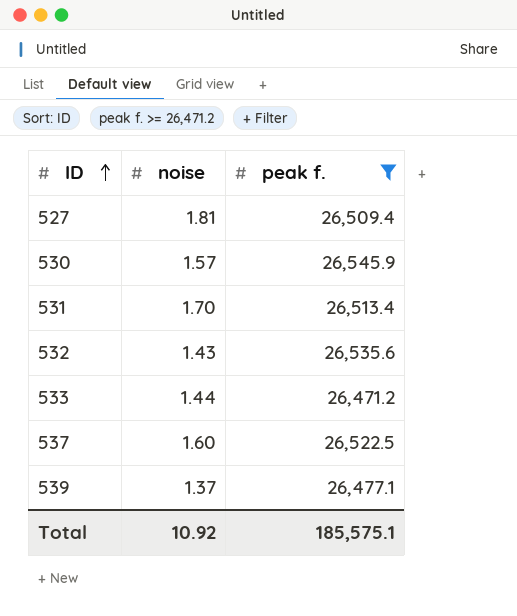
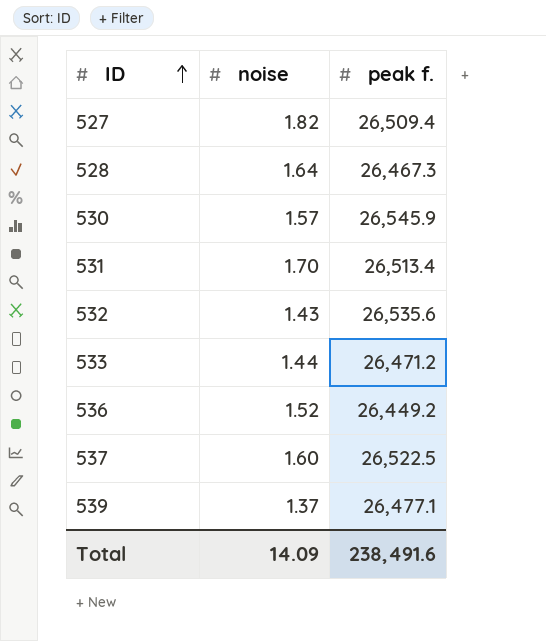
filter: peak f. >= 26,471.2 -> none
527 | noise: 1.81 -> 1.82
Total | noise: 10.92 -> 14.09
Total | peak f.: 185,575.1 -> 238,491.6

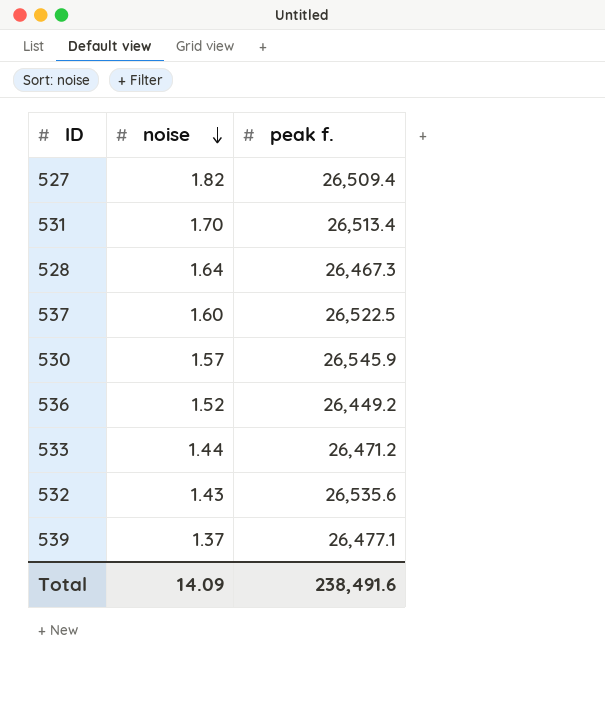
row order: ID ascending -> noise descending

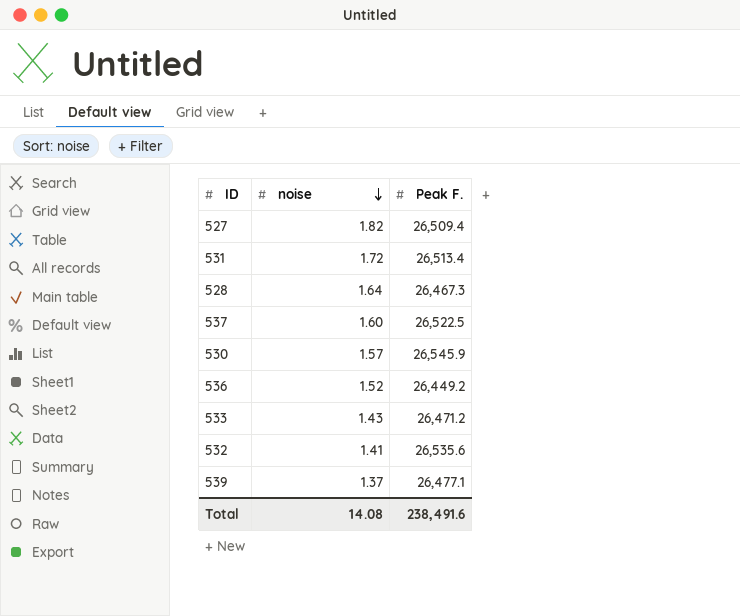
column name: peak f. -> Peak F.
531 | noise: 1.70 -> 1.72
533 | noise: 1.44 -> 1.43
532 | noise: 1.43 -> 1.41
Total | noise: 14.09 -> 14.08

